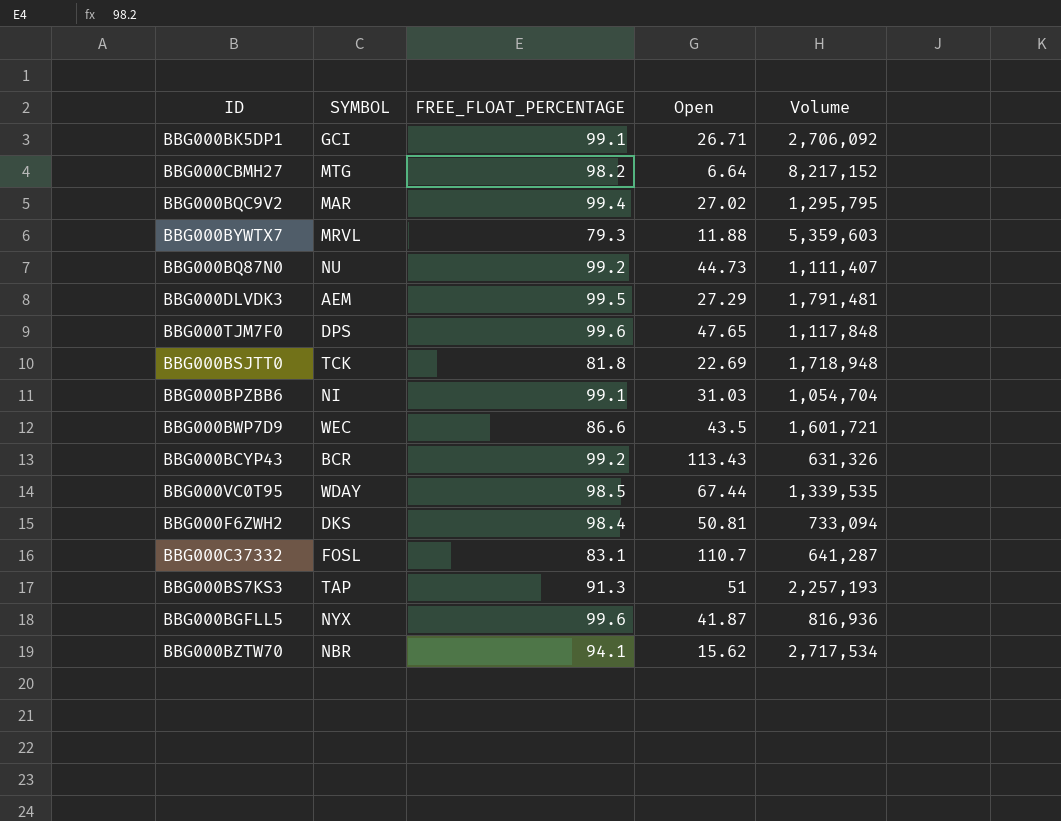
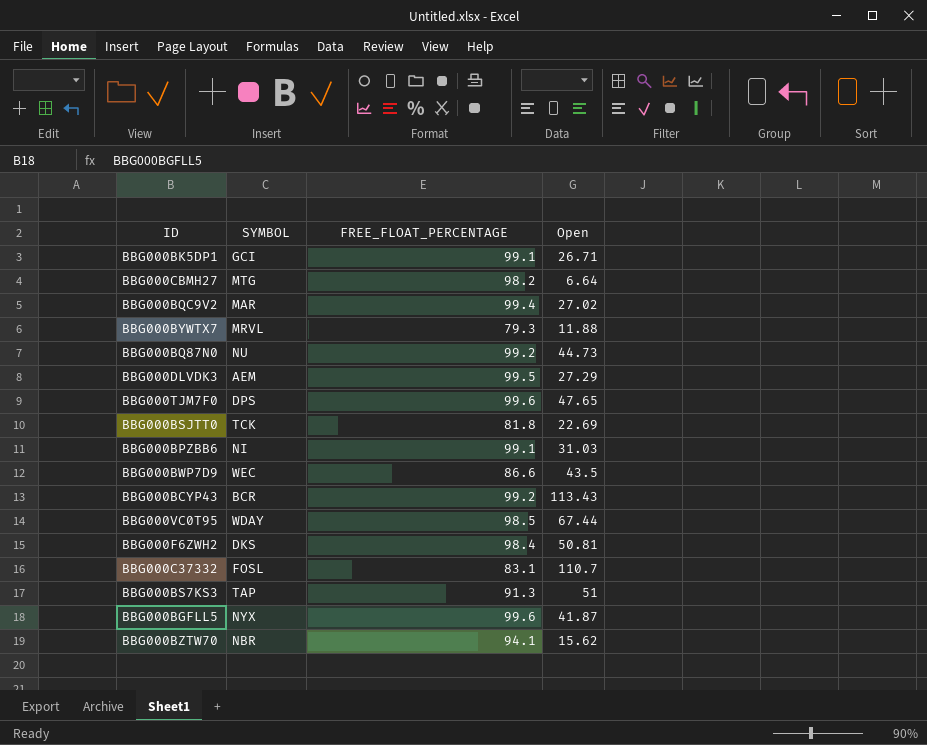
column Volume | position: 5 -> none

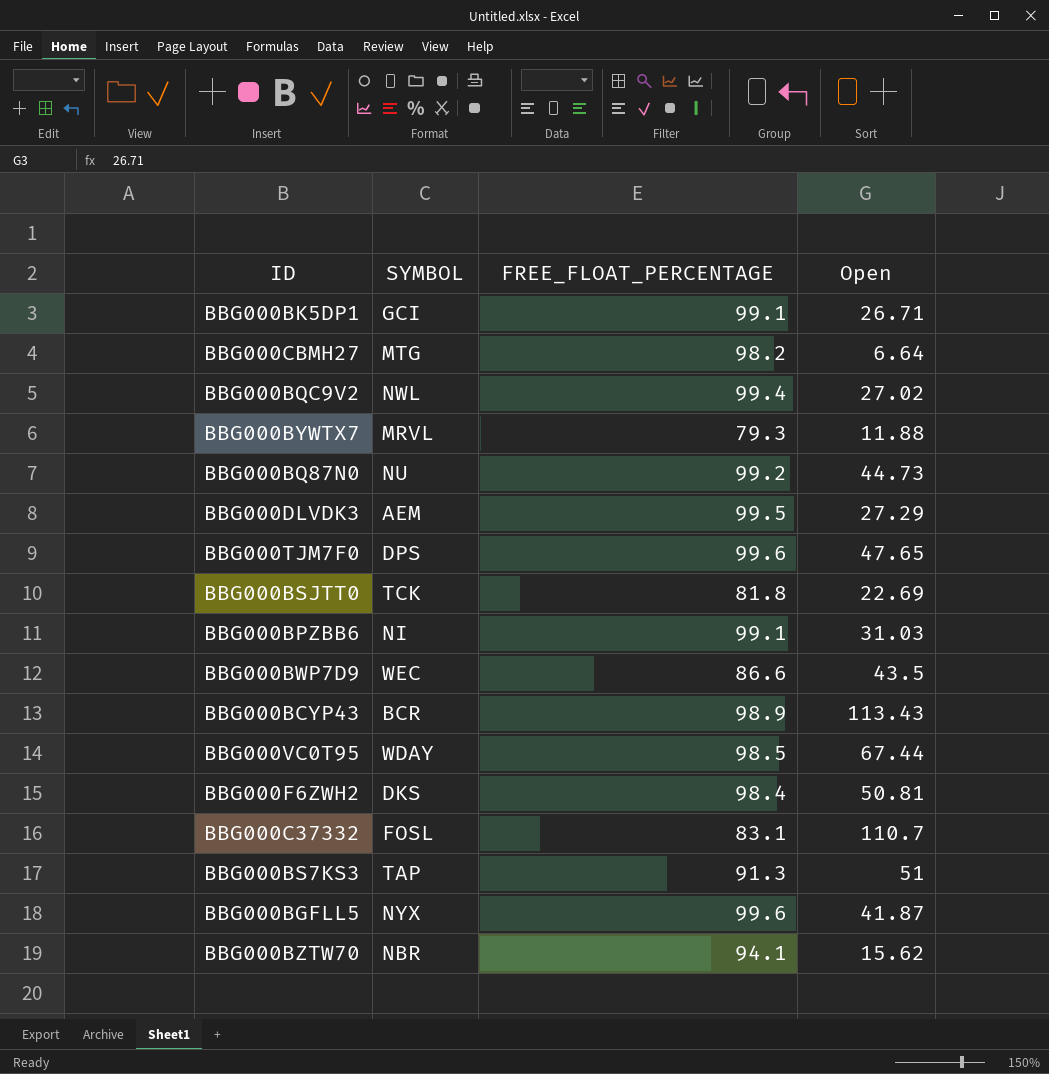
BBG000BQC9V2 | SYMBOL: MAR -> NWL
BBG000BCYP43 | FREE_FLOAT_PERCENTAGE: 99.2 -> 98.9

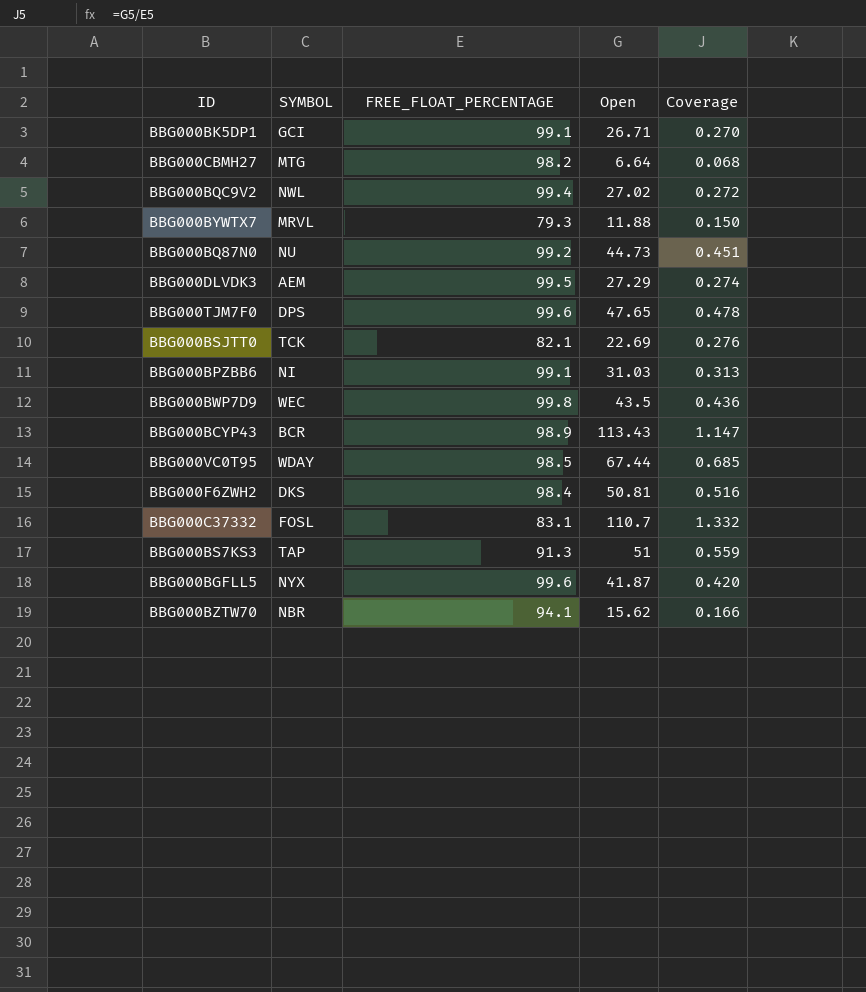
column Coverage | formula: none -> [Open] / [FREE_FLOAT_PERCENTAGE]
BBG000BSJTT0 | FREE_FLOAT_PERCENTAGE: 81.8 -> 82.1
BBG000BWP7D9 | FREE_FLOAT_PERCENTAGE: 86.6 -> 99.8

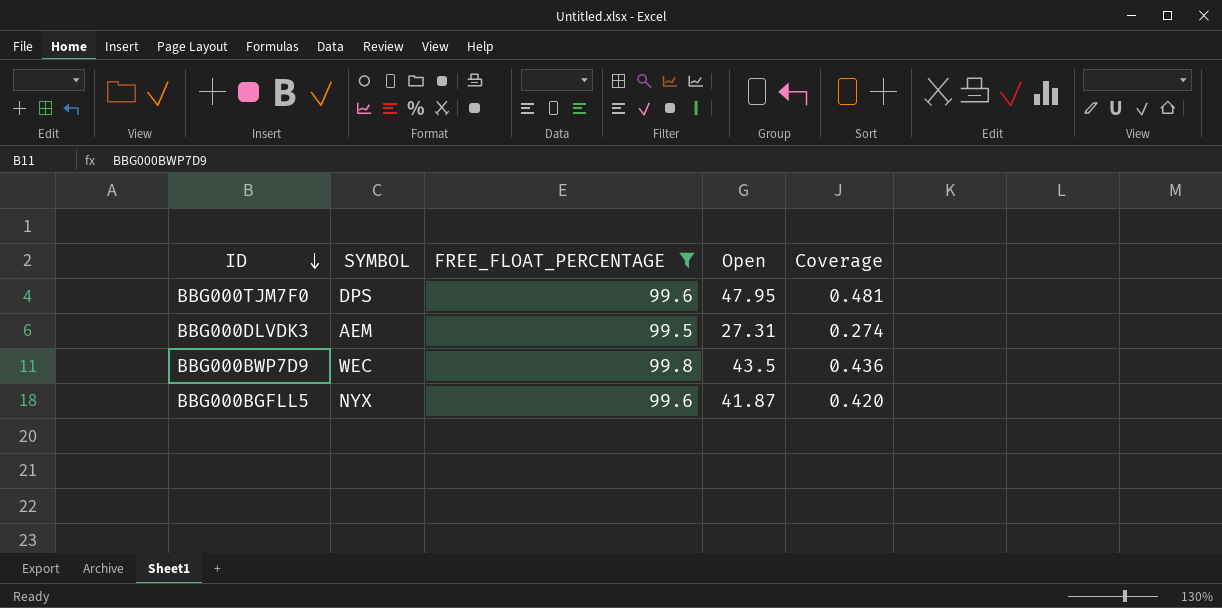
filter: none -> FREE_FLOAT_PERCENTAGE >= 99.5
row order: none -> ID descending
BBG000TJM7F0 | Open: 47.65 -> 47.95
BBG000TJM7F0 | Coverage: 0.478 -> 0.481
BBG000DLVDK3 | Open: 27.29 -> 27.31

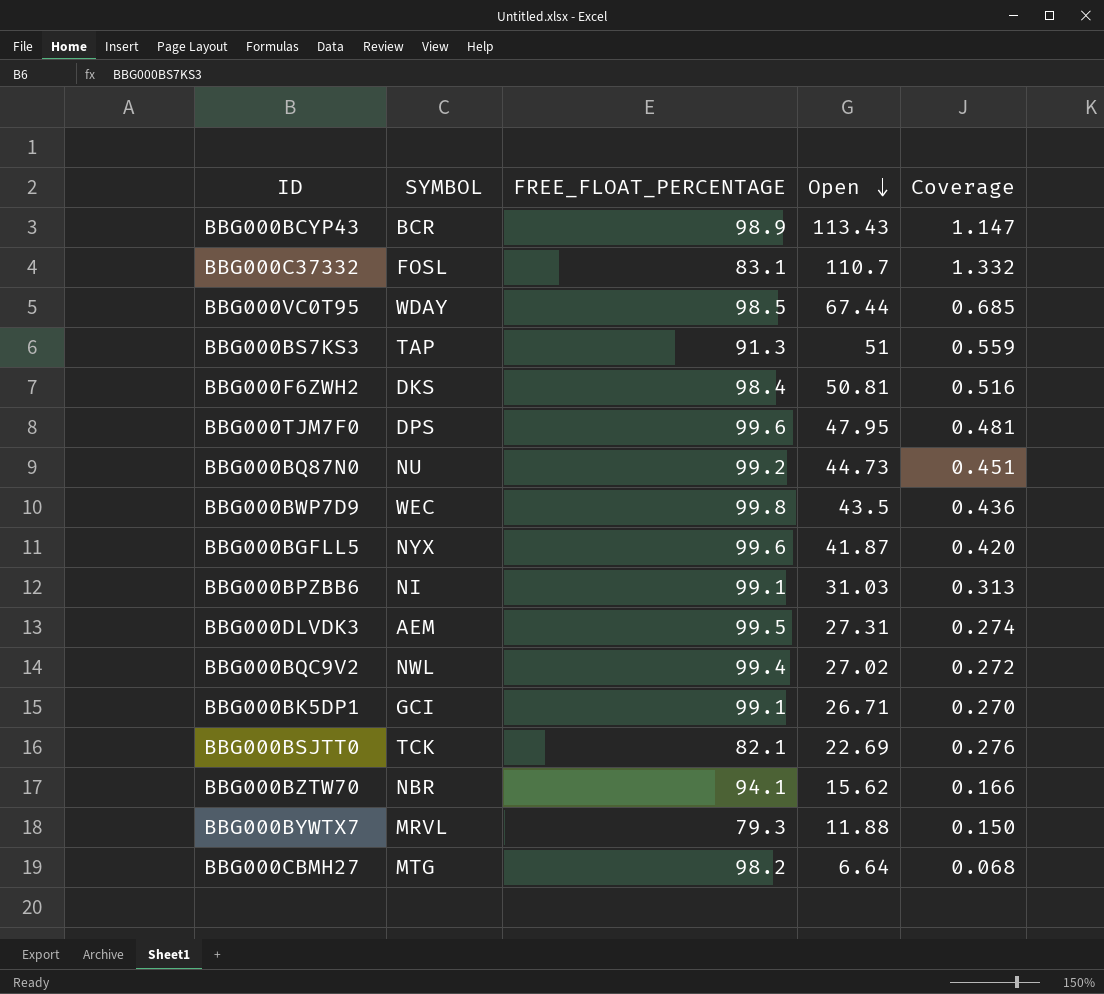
filter: FREE_FLOAT_PERCENTAGE >= 99.5 -> none
row order: ID descending -> Open descending

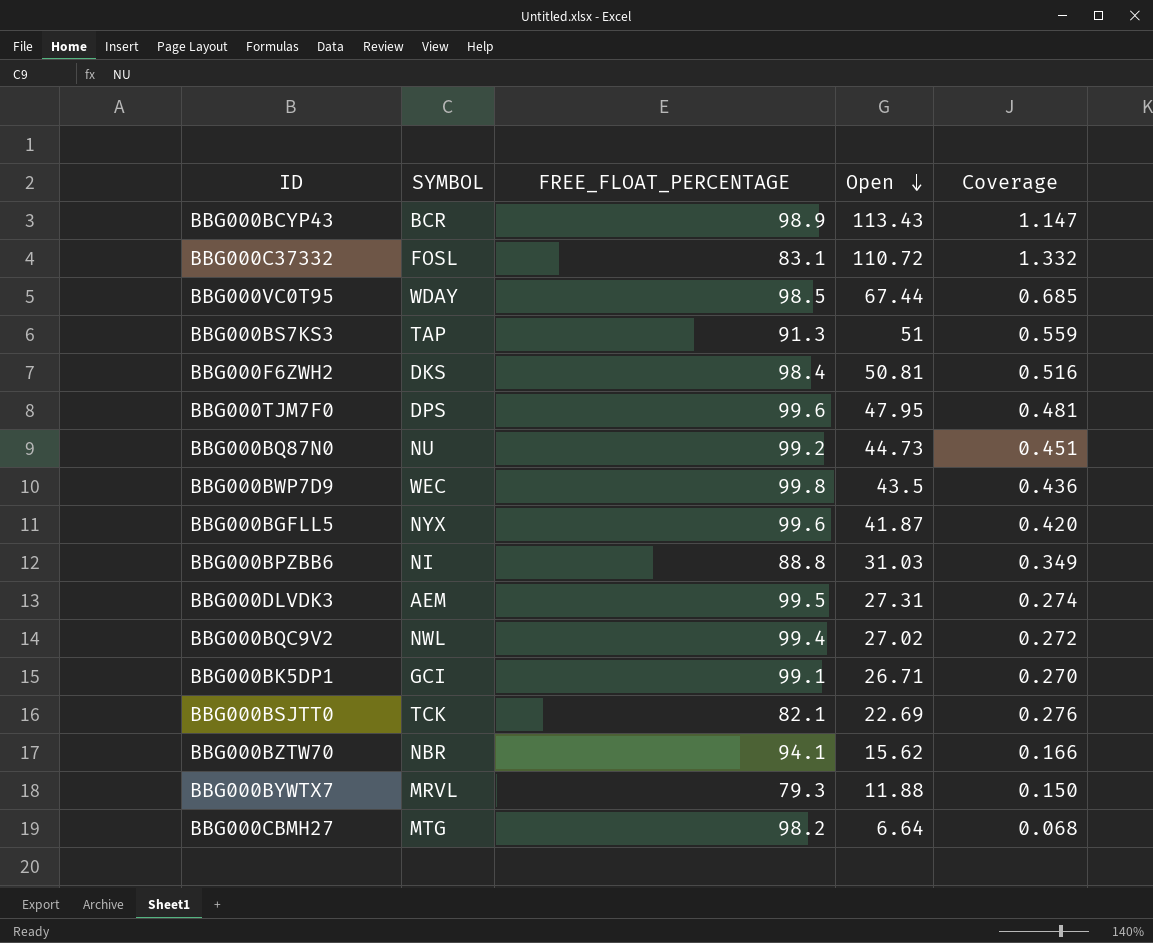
BBG000C37332 | Open: 110.7 -> 110.72
BBG000BPZBB6 | FREE_FLOAT_PERCENTAGE: 99.1 -> 88.8
BBG000BPZBB6 | Coverage: 0.313 -> 0.349

